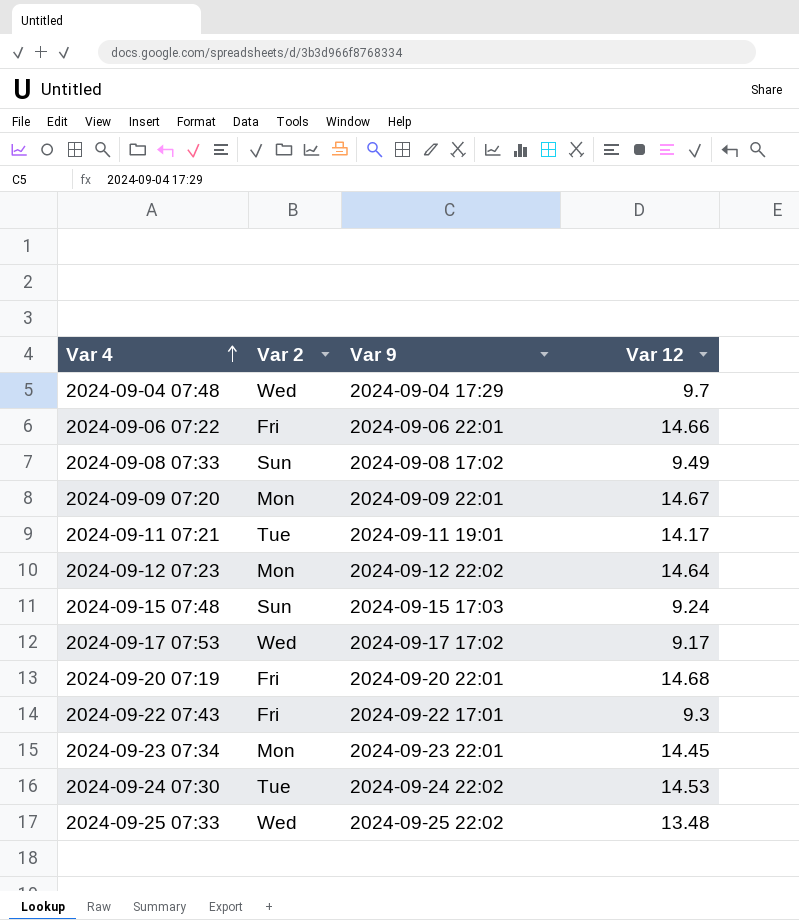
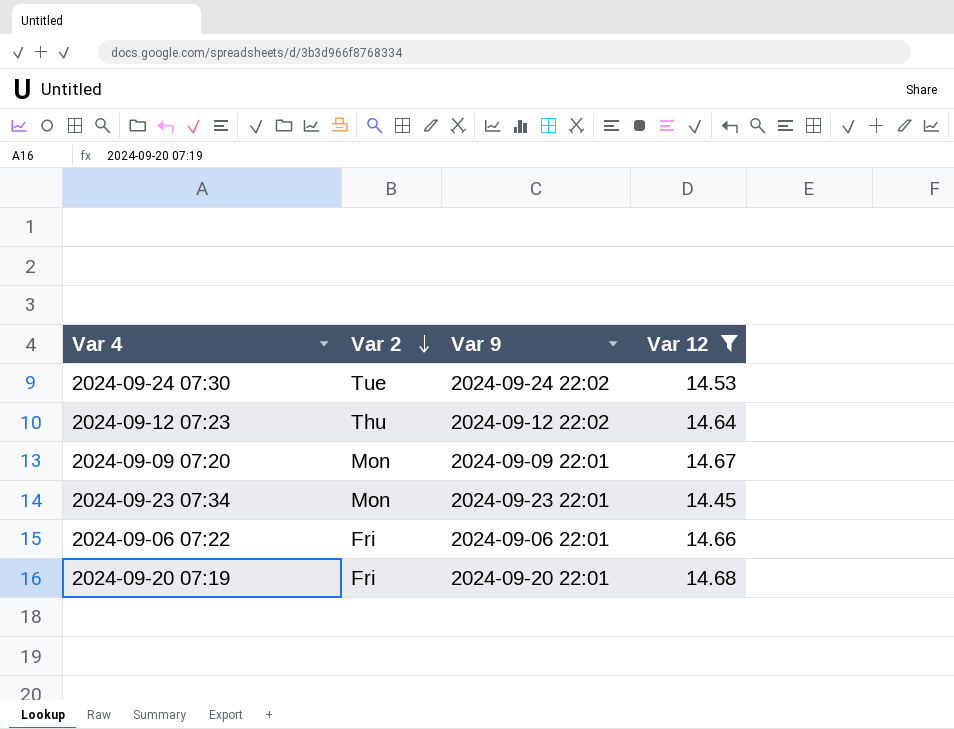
filter: none -> Var 12 >= 14.45
row order: Var 4 ascending -> Var 2 descending
2024-09-12 07:23 | Var 2: Mon -> Thu

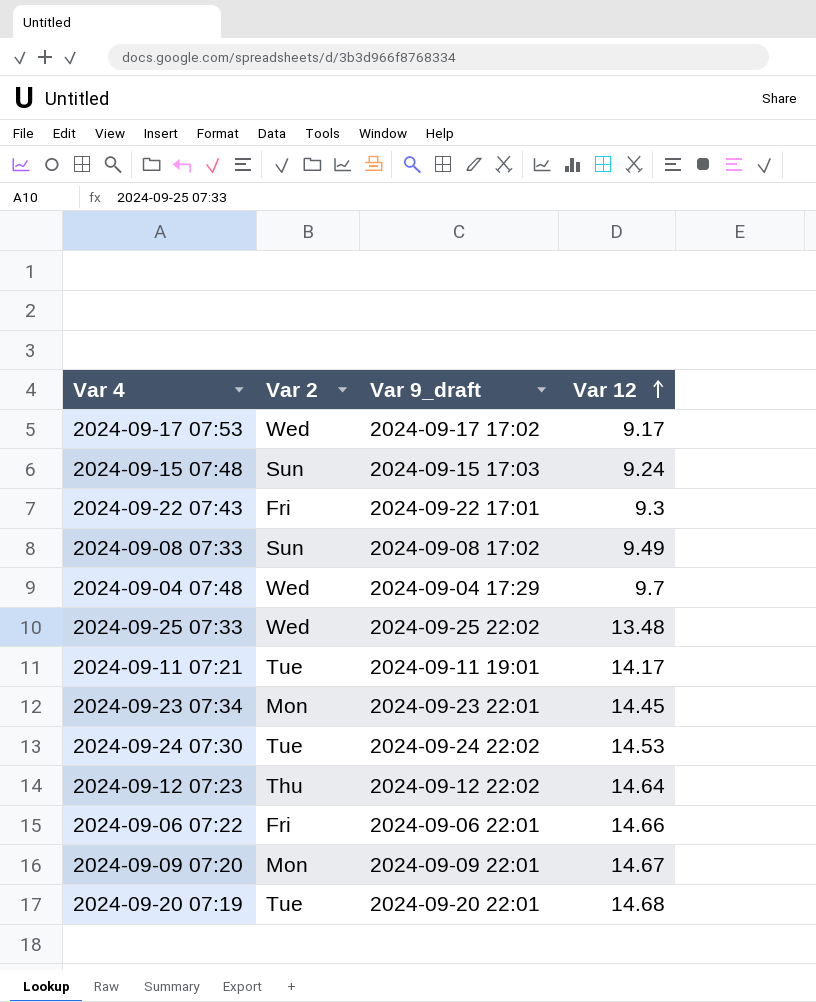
filter: Var 12 >= 14.45 -> none
row order: Var 2 descending -> Var 12 ascending
column name: Var 9 -> Var 9_draft
2024-09-20 07:19 | Var 2: Fri -> Tue

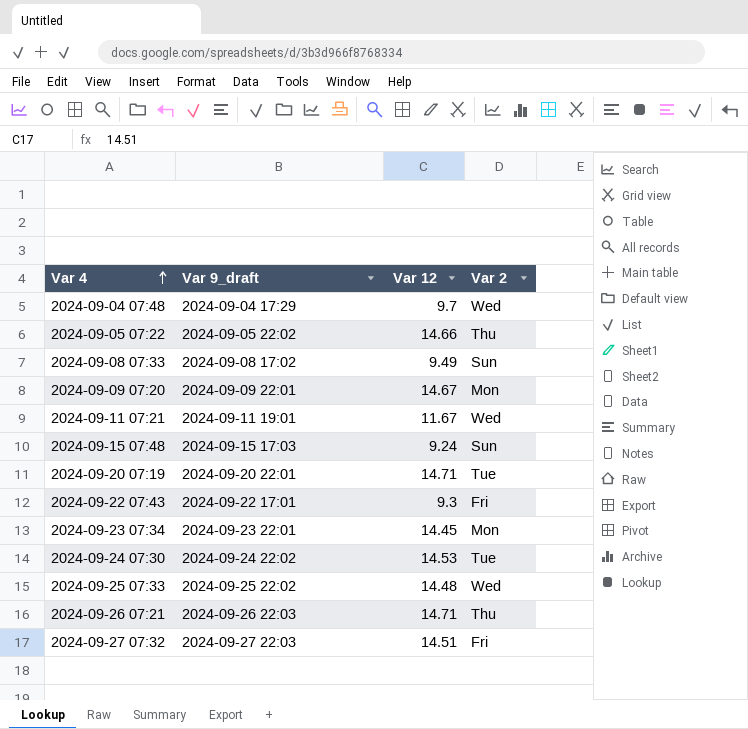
row order: Var 12 ascending -> Var 4 ascending
column Var 2 | position: 2 -> 4
row 2024-09-17 07:53: Wed | 2024-09-17 17:02 | 9.17 -> none
row 2024-09-12 07:23: Thu | 2024-09-12 22:02 | 14.64 -> none
row 2024-09-06 07:22: Fri | 2024-09-06 22:01 | 14.66 -> none
row 2024-09-05 07:22: none -> 2024-09-05 22:02 | 14.66 | Thu
2024-09-11 07:21 | Var 12: 14.17 -> 11.67
2024-09-11 07:21 | Var 2: Tue -> Wed
2024-09-20 07:19 | Var 12: 14.68 -> 14.71
2024-09-25 07:33 | Var 12: 13.48 -> 14.48
row 2024-09-26 07:21: none -> 2024-09-26 22:03 | 14.71 | Thu
row 2024-09-27 07:32: none -> 2024-09-27 22:03 | 14.51 | Fri

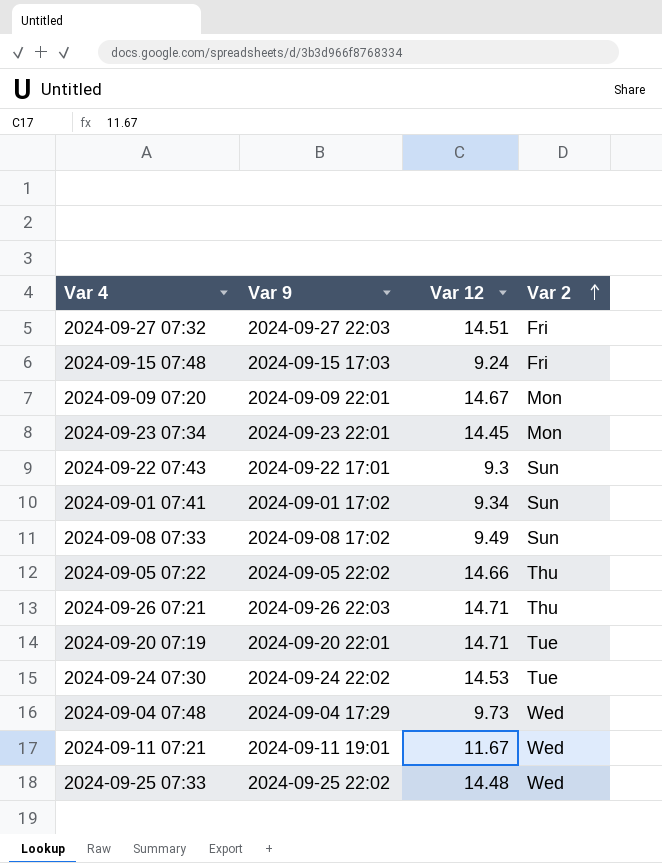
row order: Var 4 ascending -> Var 2 ascending
column name: Var 9_draft -> Var 9
2024-09-15 07:48 | Var 2: Sun -> Fri
2024-09-22 07:43 | Var 2: Fri -> Sun
row 2024-09-01 07:41: none -> 2024-09-01 17:02 | 9.34 | Sun
2024-09-04 07:48 | Var 12: 9.7 -> 9.73

